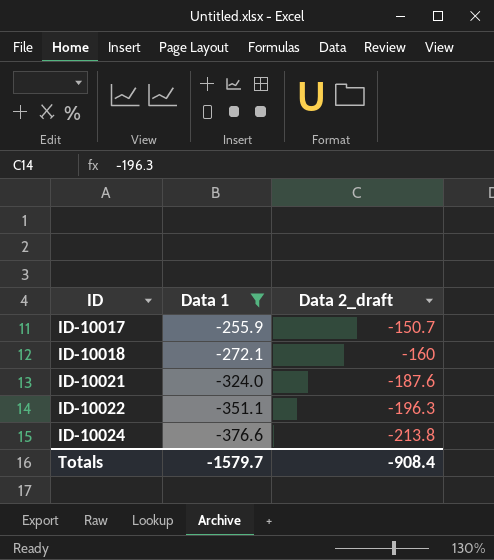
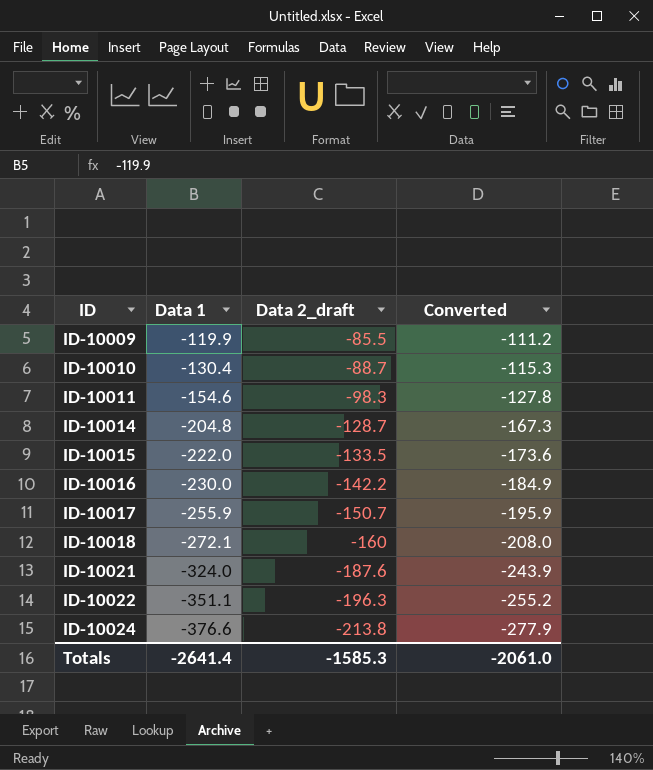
filter: Data 1 <= -255.9 -> none
column Converted | formula: none -> [Data 2_draft] * 1.3
Totals | Data 1: -1579.7 -> -2641.4
Totals | Data 2_draft: -908.4 -> -1585.3

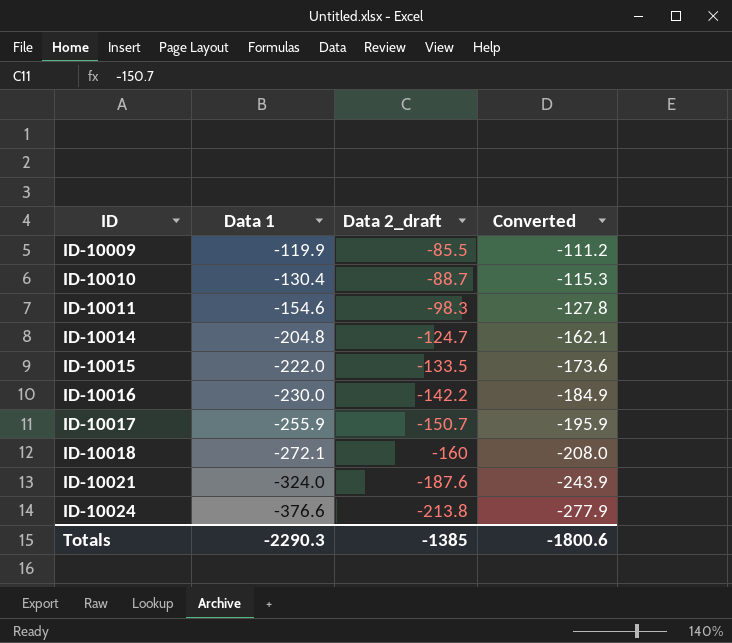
row ID-10022: -351.1 | -196.3 | -255.2 -> none
ID-10014 | Data 2_draft: -128.7 -> -124.7
ID-10014 | Converted: -167.3 -> -162.1
Totals | Data 1: -2641.4 -> -2290.3
Totals | Data 2_draft: -1585.3 -> -1385
Totals | Converted: -2061.0 -> -1800.6

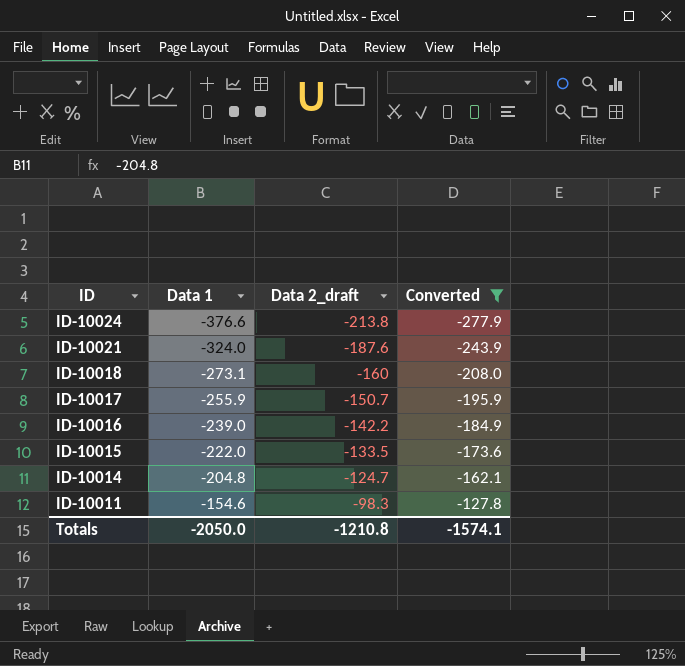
filter: none -> Converted <= -127.8
row order: ID ascending -> ID descending
ID-10018 | Data 1: -272.1 -> -273.1
ID-10016 | Data 1: -230.0 -> -239.0
Totals | Data 1: -2290.3 -> -2050.0
Totals | Data 2_draft: -1385 -> -1210.8
Totals | Converted: -1800.6 -> -1574.1

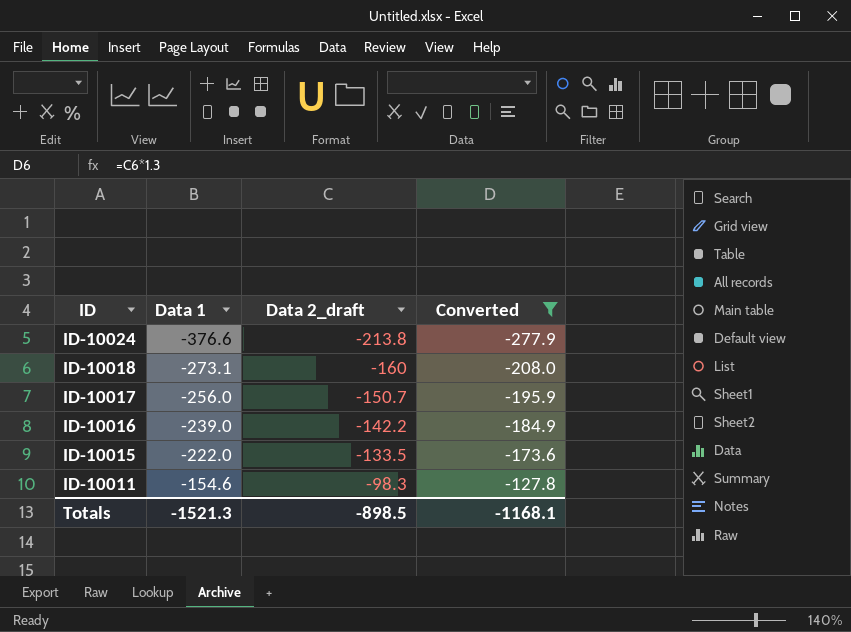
row ID-10021: -324.0 | -187.6 | -243.9 -> none
row ID-10014: -204.8 | -124.7 | -162.1 -> none
ID-10017 | Data 1: -255.9 -> -256.0
Totals | Data 1: -2050.0 -> -1521.3
Totals | Data 2_draft: -1210.8 -> -898.5
Totals | Converted: -1574.1 -> -1168.1

